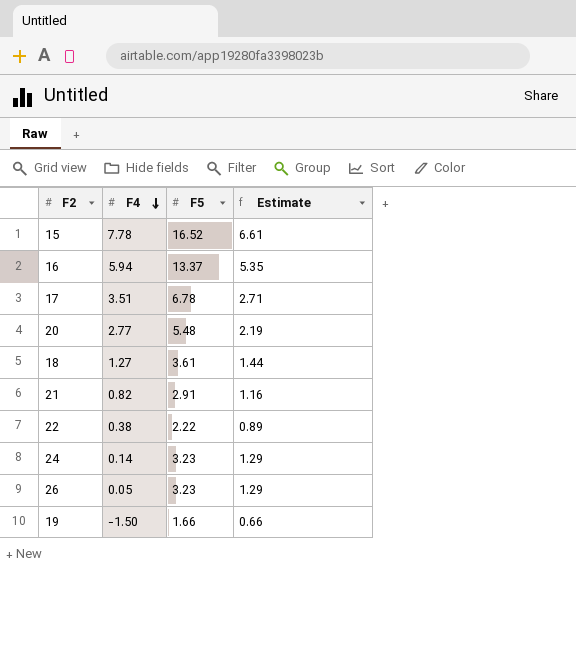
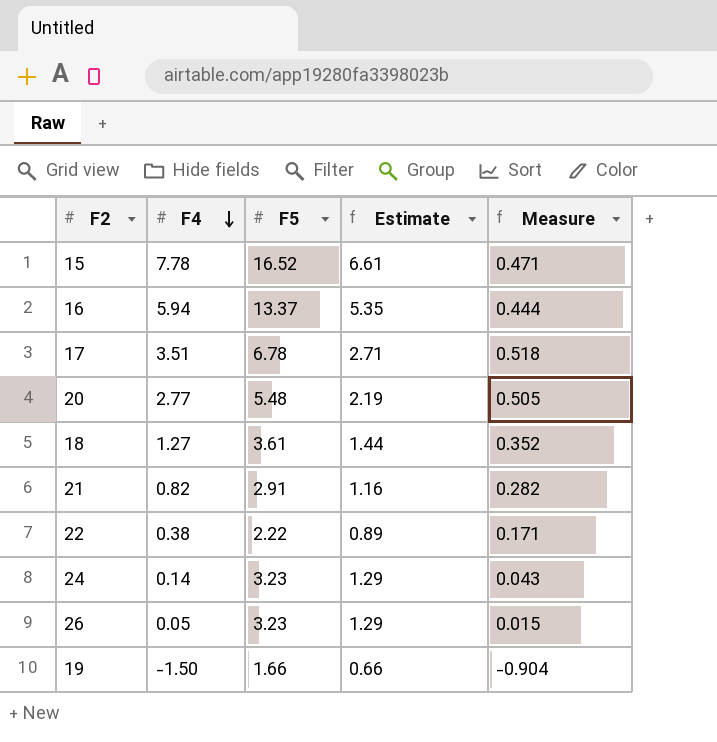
column Measure | formula: none -> [F4] / [F5]

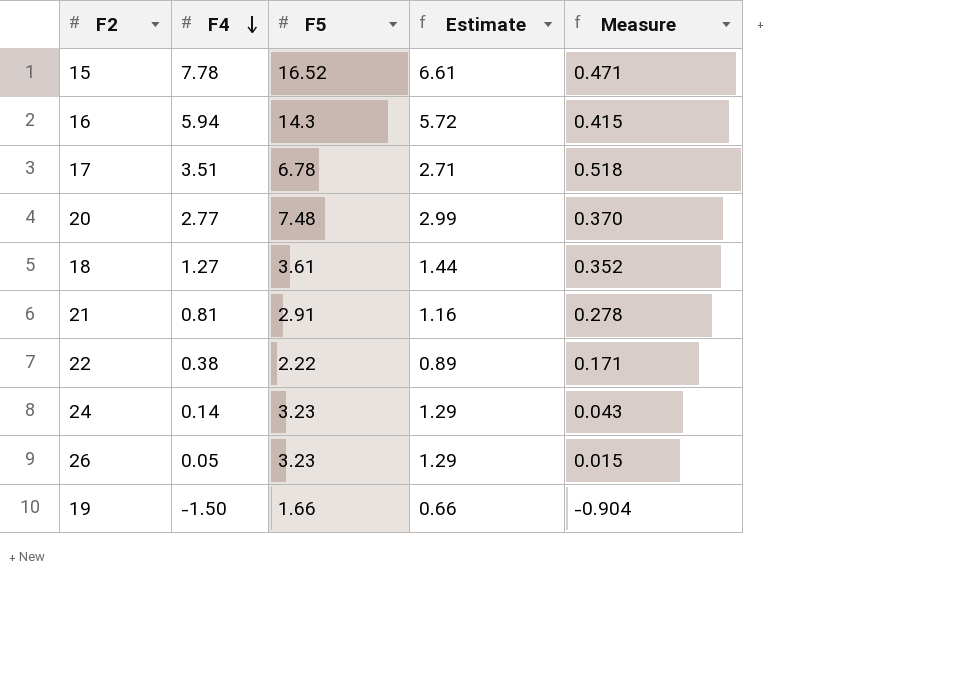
16 | F5: 13.37 -> 14.3
16 | Estimate: 5.35 -> 5.72
16 | Measure: 0.444 -> 0.415
20 | F5: 5.48 -> 7.48
20 | Estimate: 2.19 -> 2.99
20 | Measure: 0.505 -> 0.370
21 | F4: 0.82 -> 0.81
21 | Measure: 0.282 -> 0.278

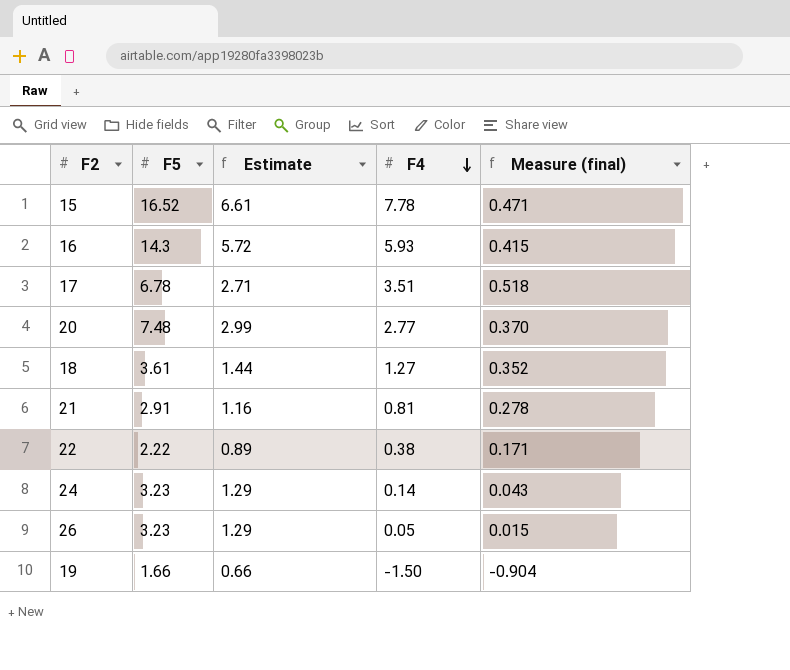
column F4 | position: 2 -> 4
column name: Measure -> Measure (final)
16 | F4: 5.94 -> 5.93

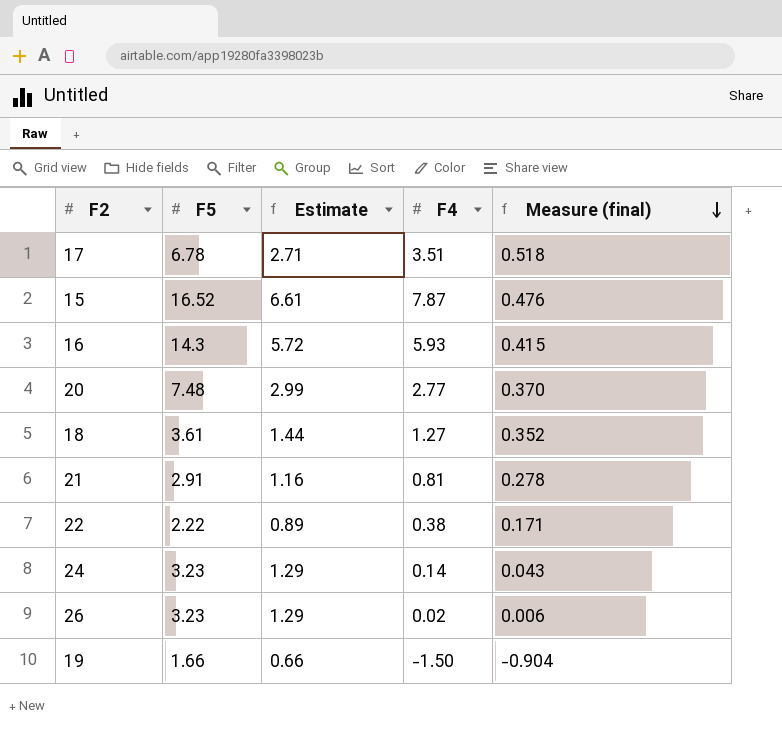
row order: F4 descending -> Measure (final) descending
15 | F4: 7.78 -> 7.87
15 | Measure (final): 0.471 -> 0.476
26 | F4: 0.05 -> 0.02
26 | Measure (final): 0.015 -> 0.006

